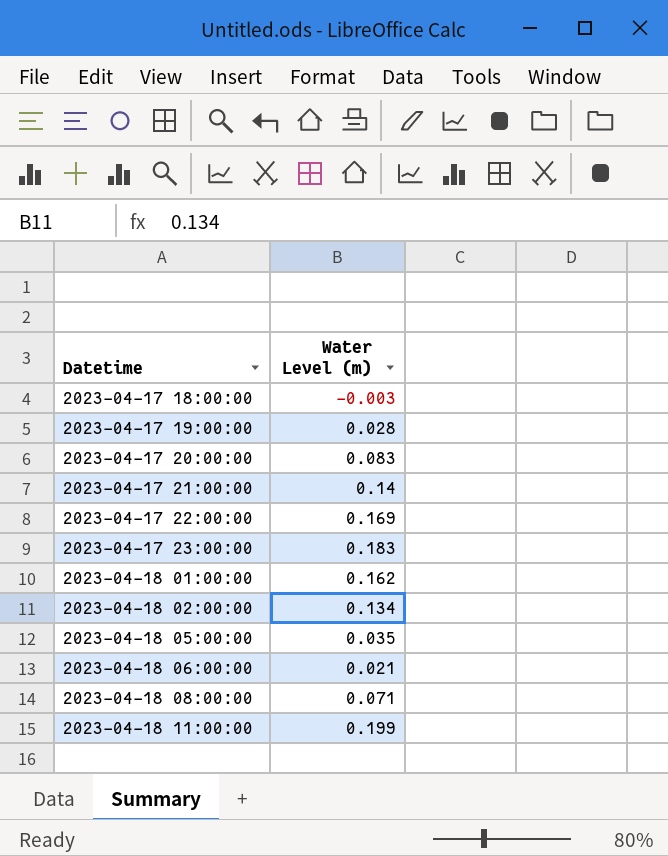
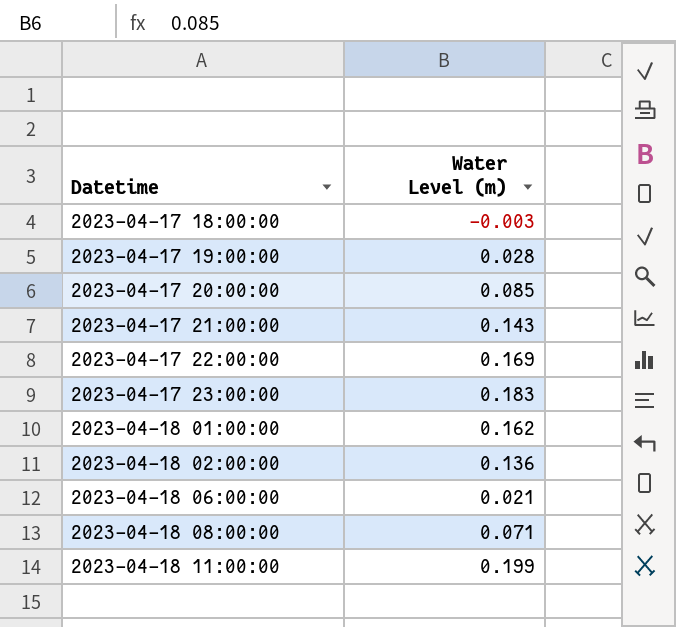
row 2023-04-18 05:00:00: 0.035 -> none
2023-04-17 20:00:00 | Water Level (m): 0.083 -> 0.085
2023-04-17 21:00:00 | Water Level (m): 0.14 -> 0.143
2023-04-18 02:00:00 | Water Level (m): 0.134 -> 0.136

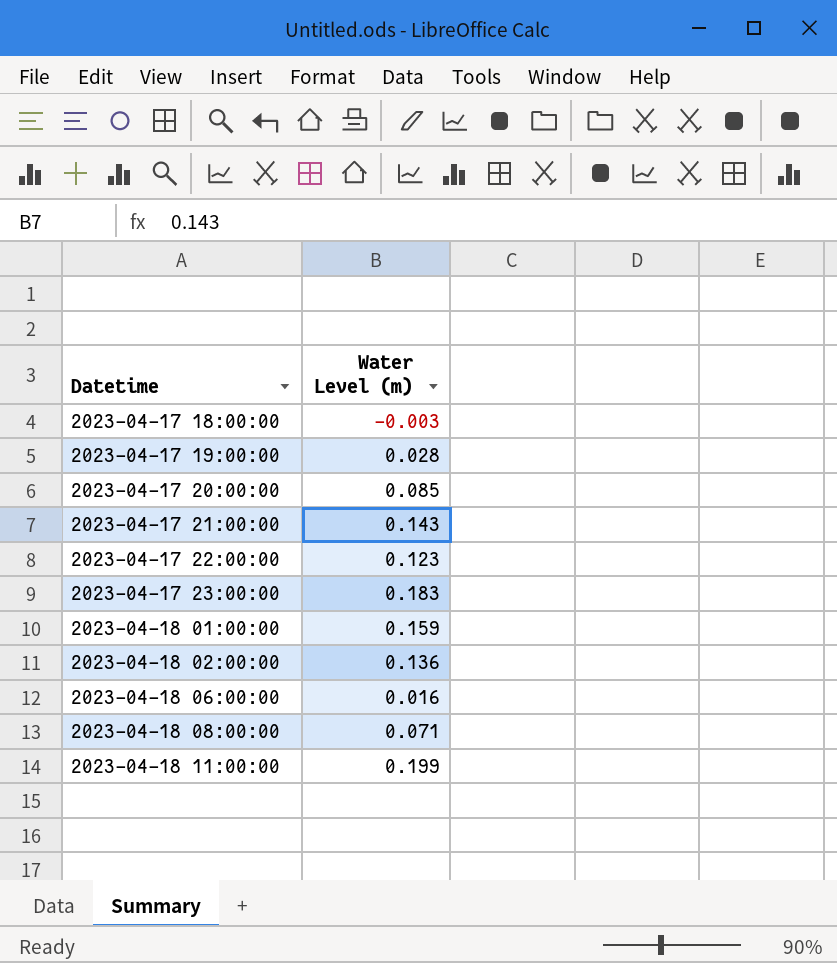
2023-04-17 22:00:00 | Water Level (m): 0.169 -> 0.123
2023-04-18 01:00:00 | Water Level (m): 0.162 -> 0.159
2023-04-18 06:00:00 | Water Level (m): 0.021 -> 0.016

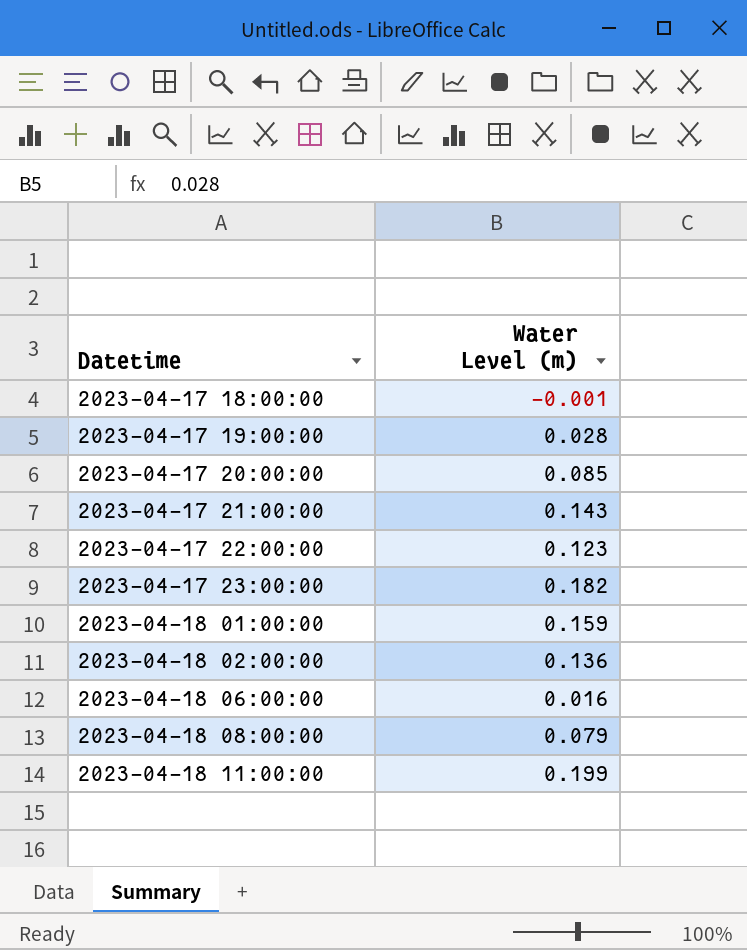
2023-04-17 18:00:00 | Water Level (m): -0.003 -> -0.001
2023-04-17 23:00:00 | Water Level (m): 0.183 -> 0.182
2023-04-18 08:00:00 | Water Level (m): 0.071 -> 0.079

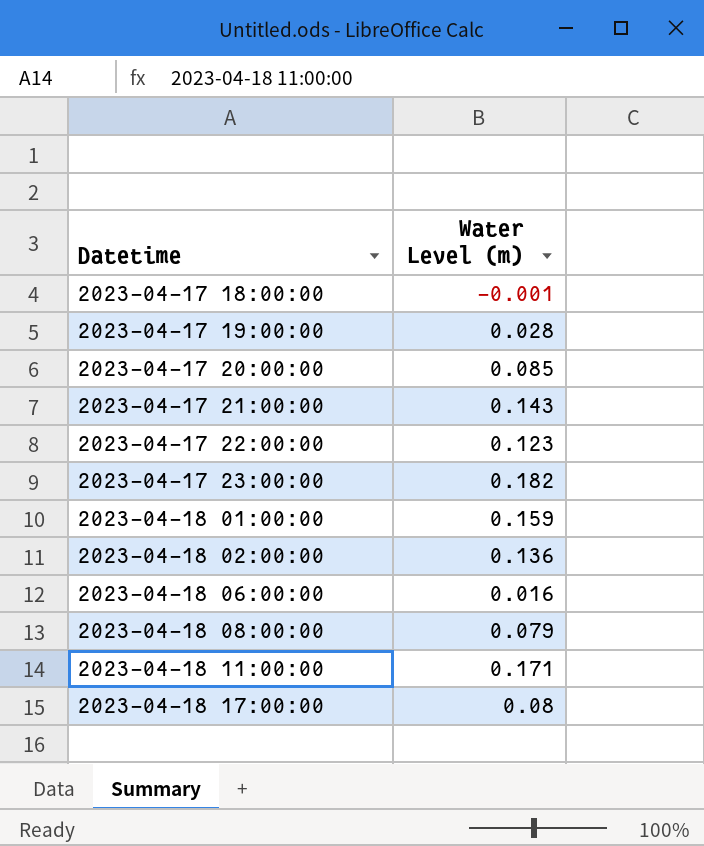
2023-04-18 11:00:00 | Water Level (m): 0.199 -> 0.171
row 2023-04-18 17:00:00: none -> 0.08

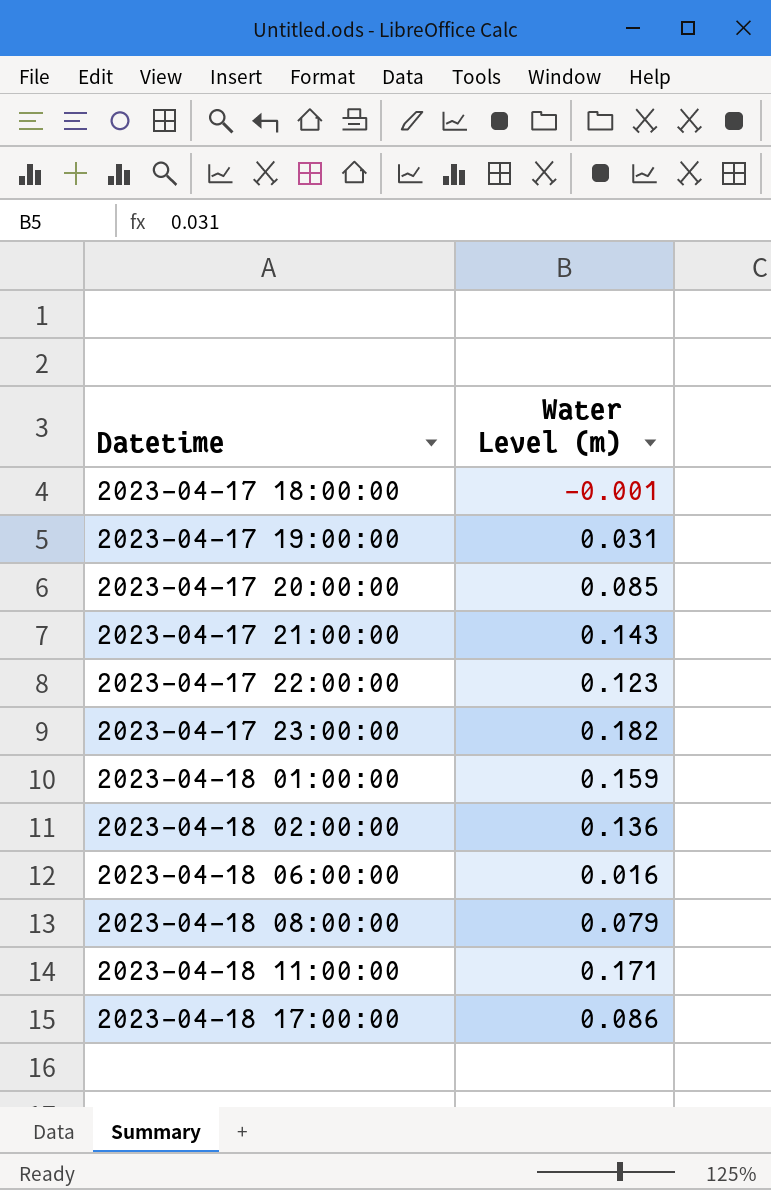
2023-04-17 19:00:00 | Water Level (m): 0.028 -> 0.031
2023-04-18 17:00:00 | Water Level (m): 0.08 -> 0.086

